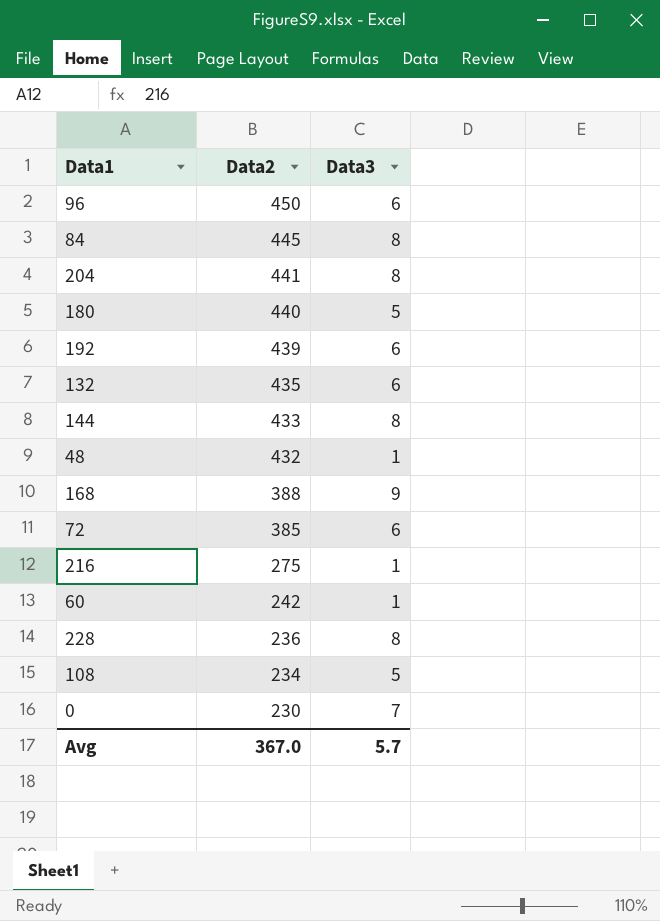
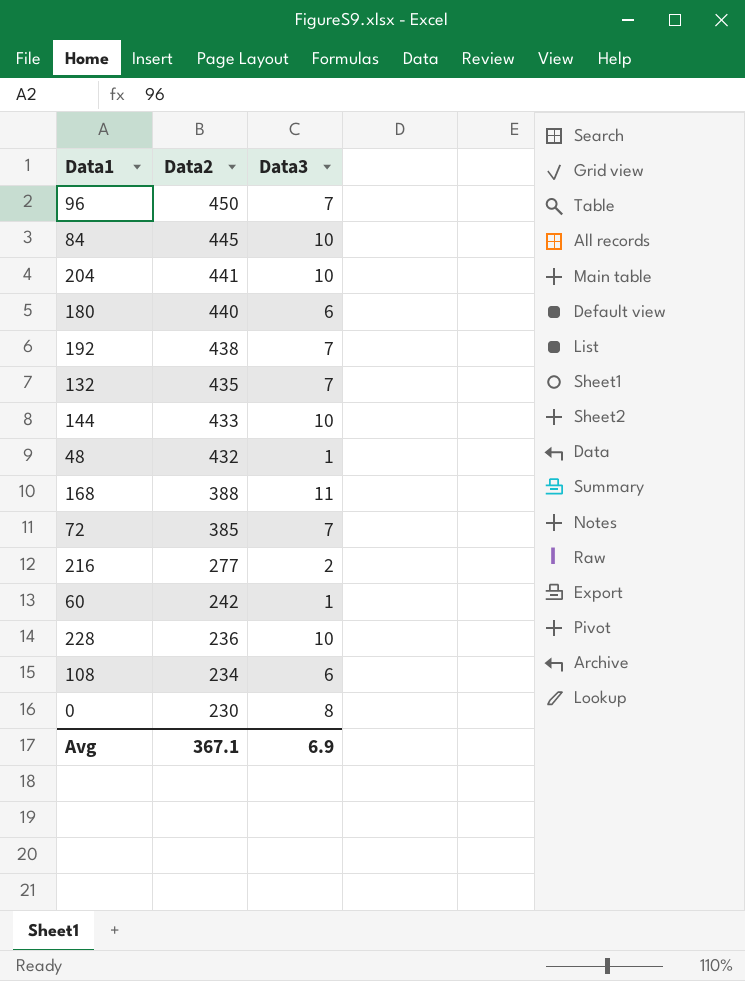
96 | Data3: 6 -> 7
84 | Data3: 8 -> 10
204 | Data3: 8 -> 10
180 | Data3: 5 -> 6
192 | Data2: 439 -> 438
192 | Data3: 6 -> 7
132 | Data3: 6 -> 7
144 | Data3: 8 -> 10
168 | Data3: 9 -> 11
72 | Data3: 6 -> 7
216 | Data2: 275 -> 277
216 | Data3: 1 -> 2
228 | Data3: 8 -> 10
108 | Data3: 5 -> 6
0 | Data3: 7 -> 8
Avg | Data2: 367.0 -> 367.1
Avg | Data3: 5.7 -> 6.9

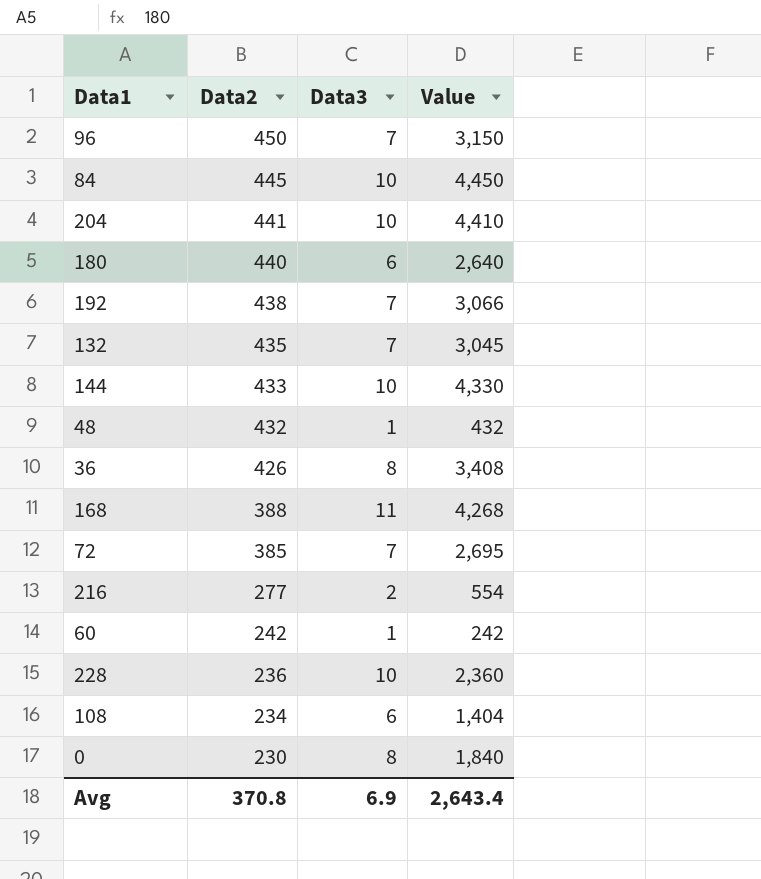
column Value | formula: none -> [Data2] * [Data3]
row 36: none -> 426 | 8 | 3,408
Avg | Data2: 367.1 -> 370.8

